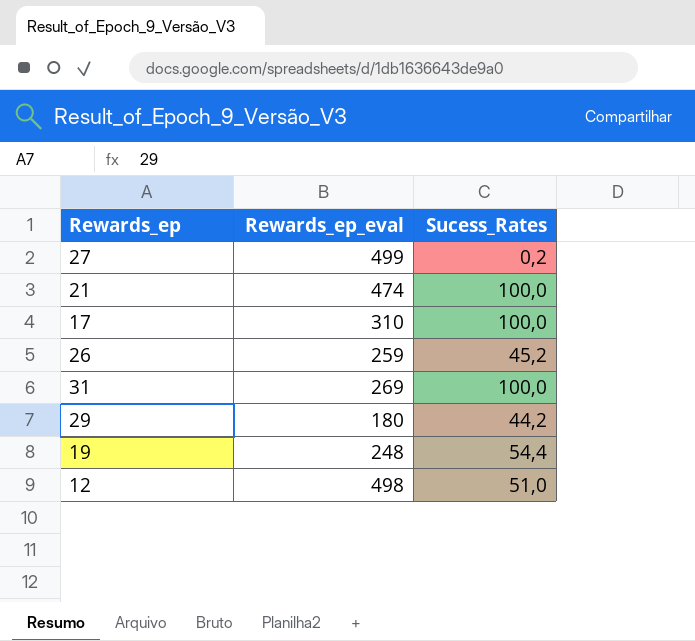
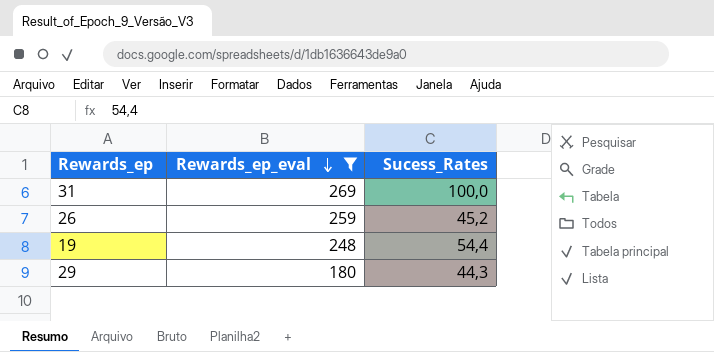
filter: none -> Rewards_ep_eval <= 269
row order: none -> Rewards_ep_eval descending
29 | Sucess_Rates: 44,2 -> 44,3

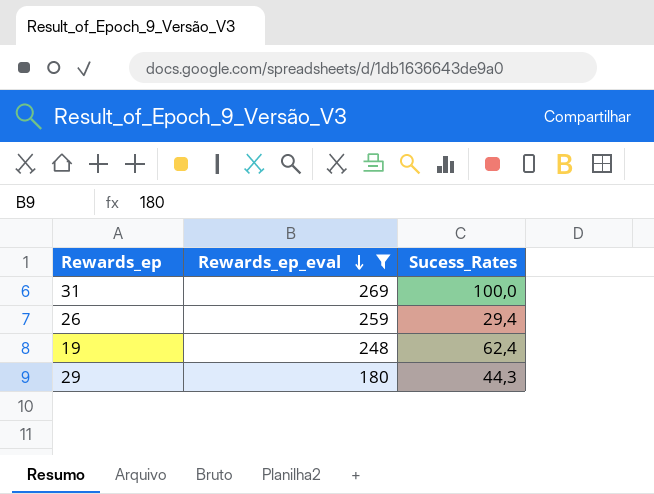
26 | Sucess_Rates: 45,2 -> 29,4
19 | Sucess_Rates: 54,4 -> 62,4

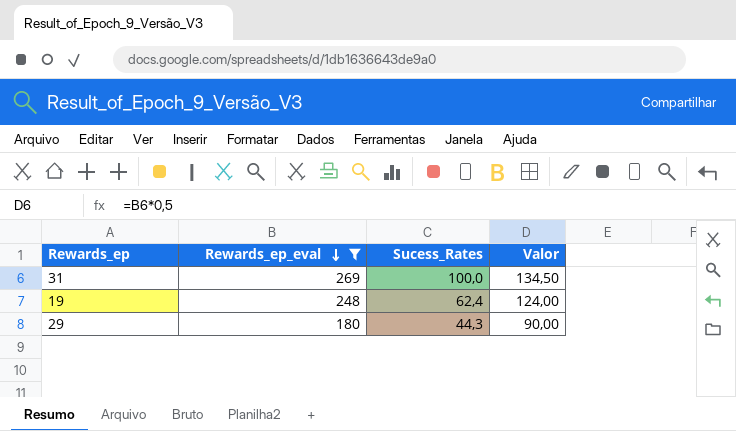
column Valor | formula: none -> [Rewards_ep_eval] * 0,5
row 26: 259 | 29,4 -> none

